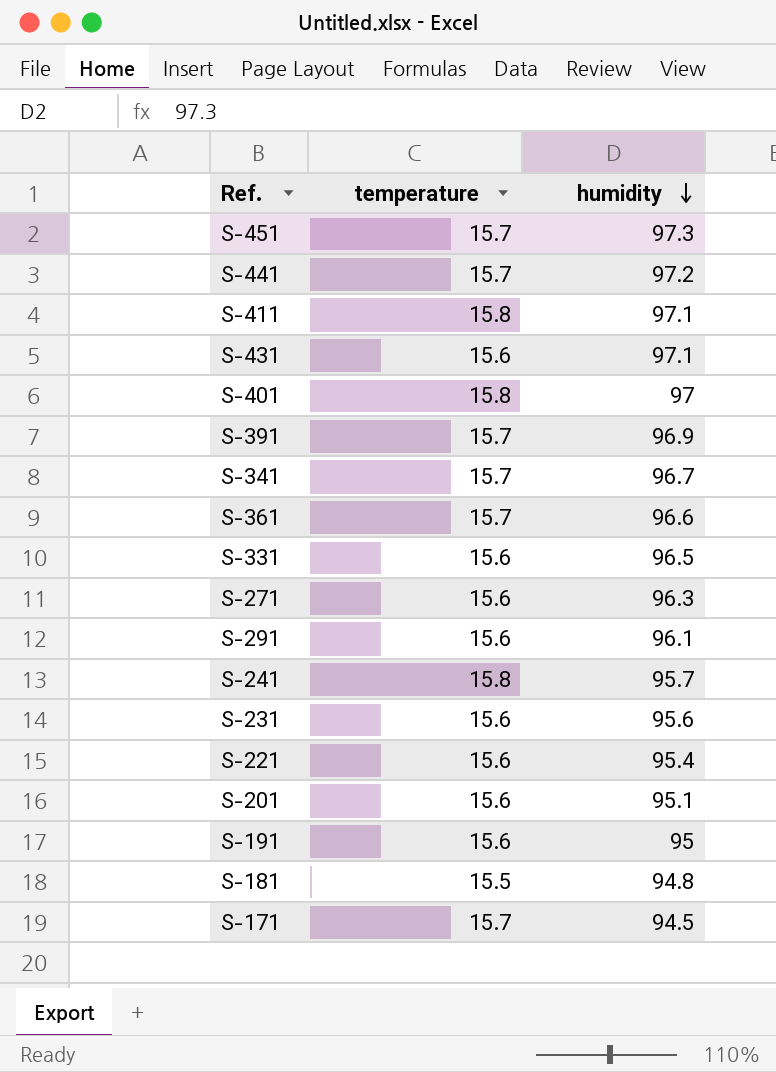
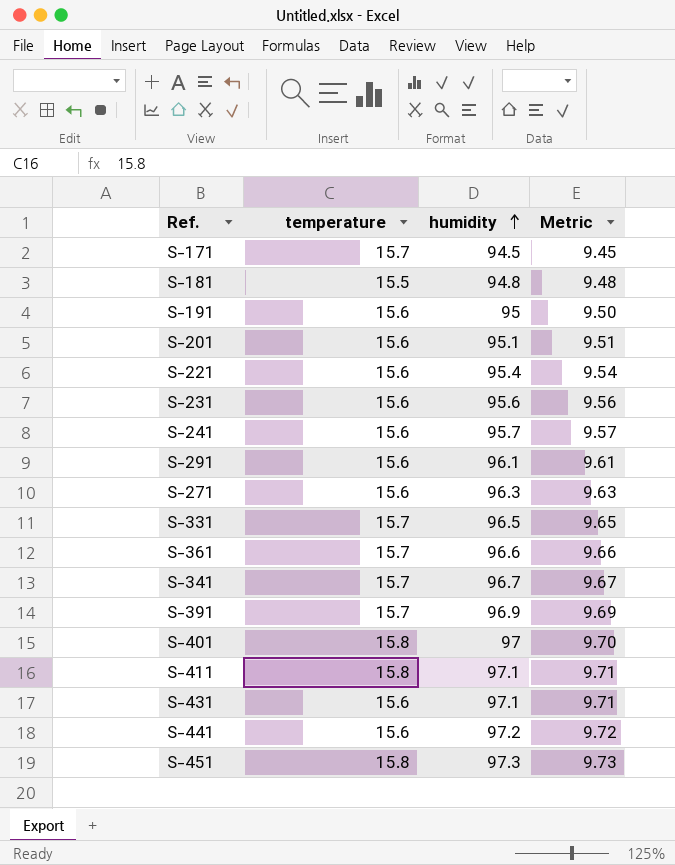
row order: humidity descending -> humidity ascending
column Metric | formula: none -> [humidity] * 0.1
S-241 | temperature: 15.8 -> 15.6
S-331 | temperature: 15.6 -> 15.7
S-441 | temperature: 15.7 -> 15.6
S-451 | temperature: 15.7 -> 15.8

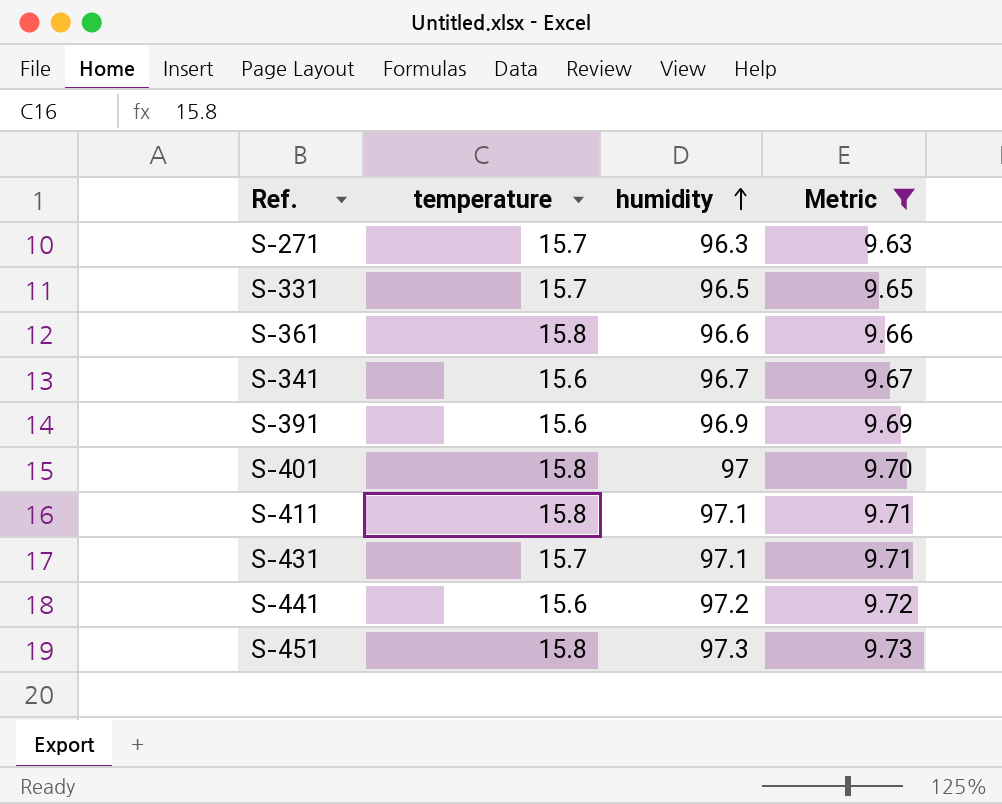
filter: none -> Metric >= 9.63
S-271 | temperature: 15.6 -> 15.7
S-361 | temperature: 15.7 -> 15.8
S-341 | temperature: 15.7 -> 15.6
S-391 | temperature: 15.7 -> 15.6
S-431 | temperature: 15.6 -> 15.7

